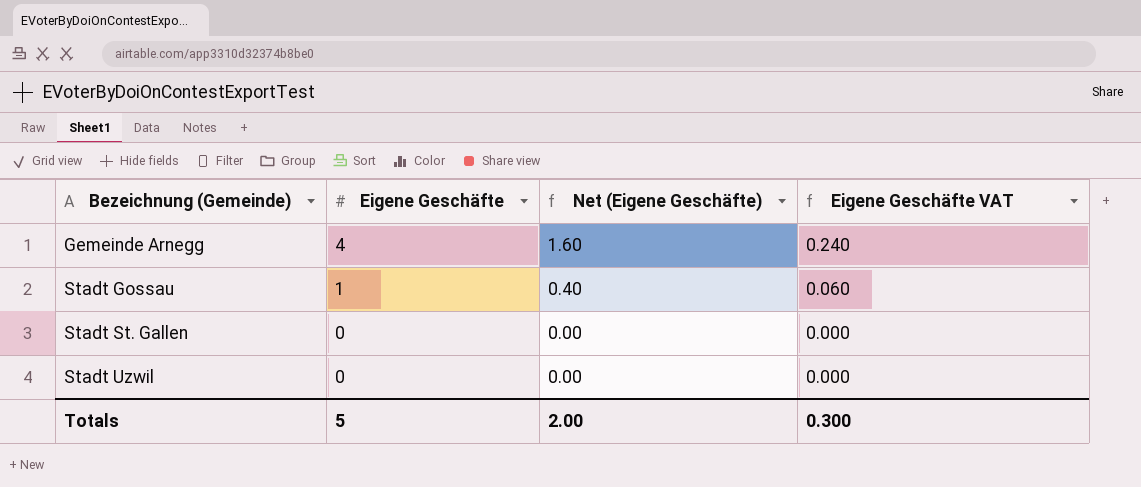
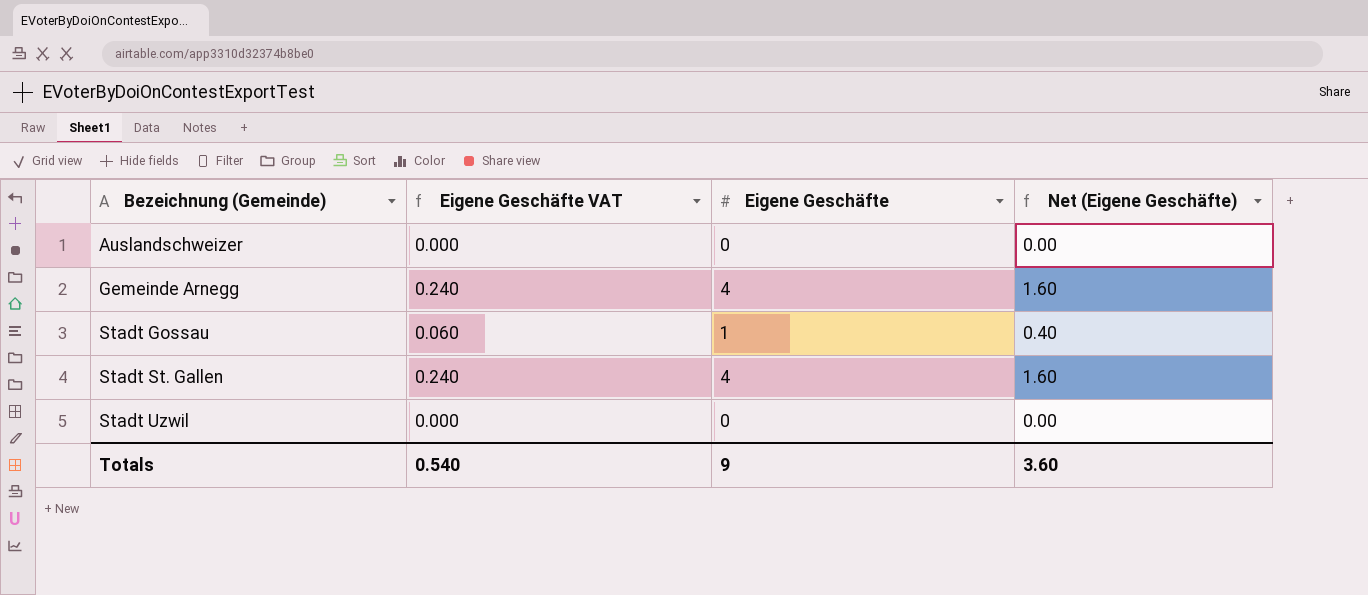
column Eigene Geschäfte VAT | position: 4 -> 2
row Auslandschweizer: none -> 0.000 | 0 | 0.00
Stadt St. Gallen | Eigene Geschäfte VAT: 0.000 -> 0.240
Stadt St. Gallen | Eigene Geschäfte: 0 -> 4
Stadt St. Gallen | Net (Eigene Geschäfte): 0.00 -> 1.60
Totals | Eigene Geschäfte VAT: 0.300 -> 0.540
Totals | Eigene Geschäfte: 5 -> 9
Totals | Net (Eigene Geschäfte): 2.00 -> 3.60

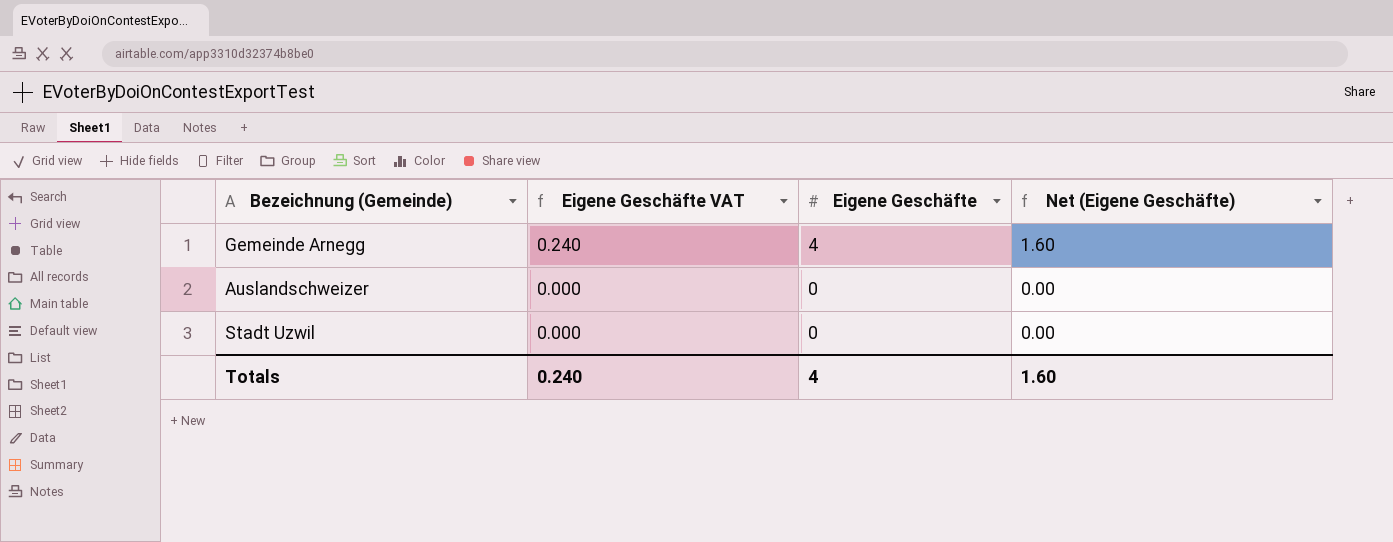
row order: Bezeichnung (Gemeinde) ascending -> Eigene Geschäfte VAT descending
row Stadt Gossau: 0.060 | 1 | 0.40 -> none
row Stadt St. Gallen: 0.240 | 4 | 1.60 -> none
Totals | Eigene Geschäfte VAT: 0.540 -> 0.240
Totals | Eigene Geschäfte: 9 -> 4
Totals | Net (Eigene Geschäfte): 3.60 -> 1.60

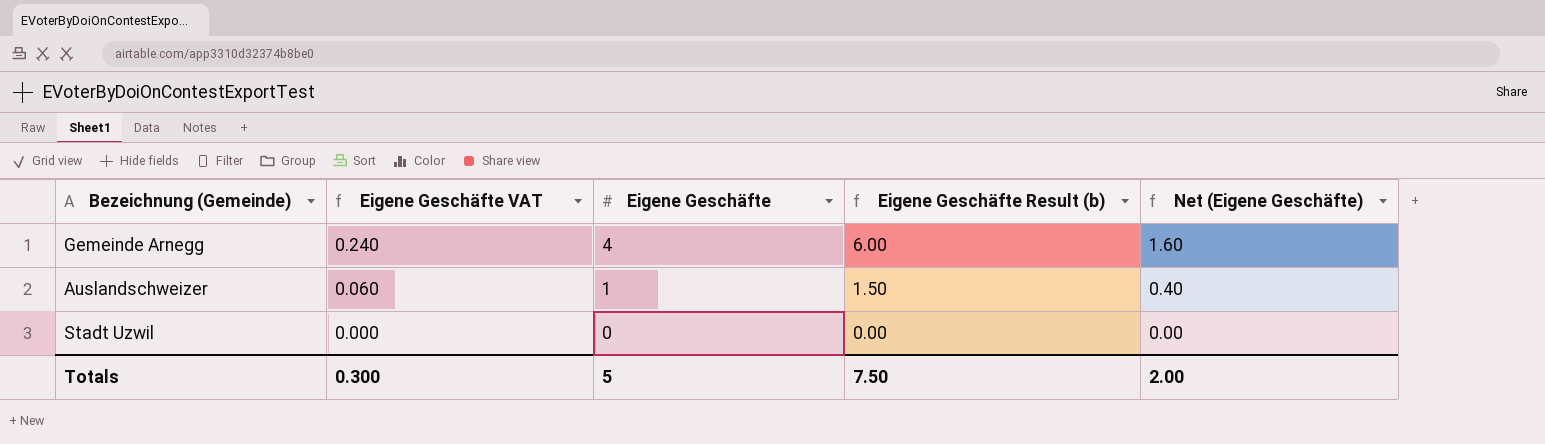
column Eigene Geschäfte Result (b) | formula: none -> [Eigene Geschäfte] * 1.5
Auslandschweizer | Eigene Geschäfte VAT: 0.000 -> 0.060
Auslandschweizer | Eigene Geschäfte: 0 -> 1
Auslandschweizer | Net (Eigene Geschäfte): 0.00 -> 0.40
Totals | Eigene Geschäfte VAT: 0.240 -> 0.300
Totals | Eigene Geschäfte: 4 -> 5
Totals | Net (Eigene Geschäfte): 1.60 -> 2.00

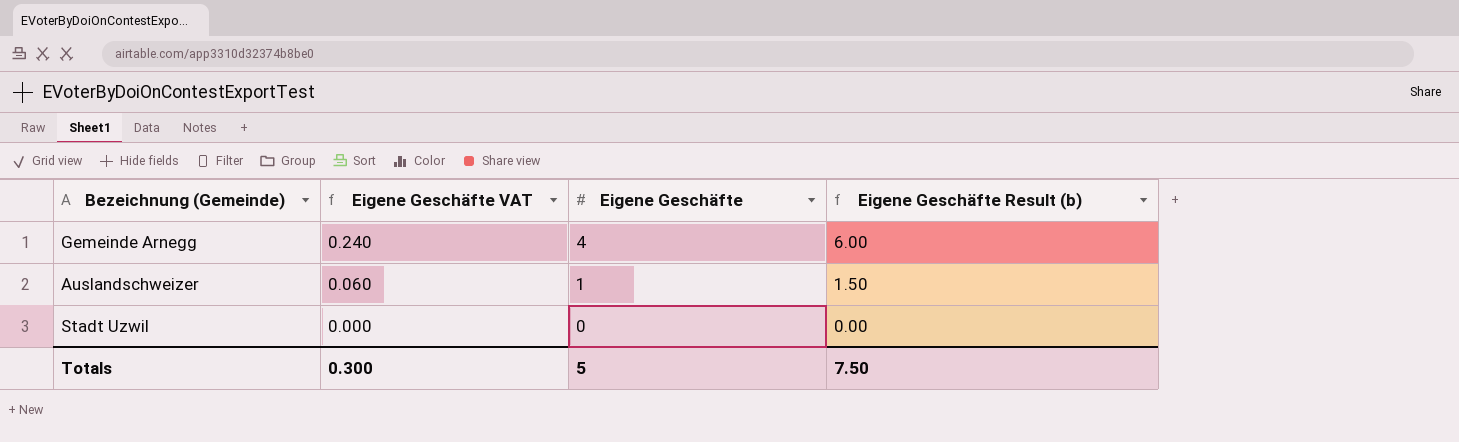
column Net (Eigene Geschäfte) | formula: [Eigene Geschäfte] * 0.4 -> none

